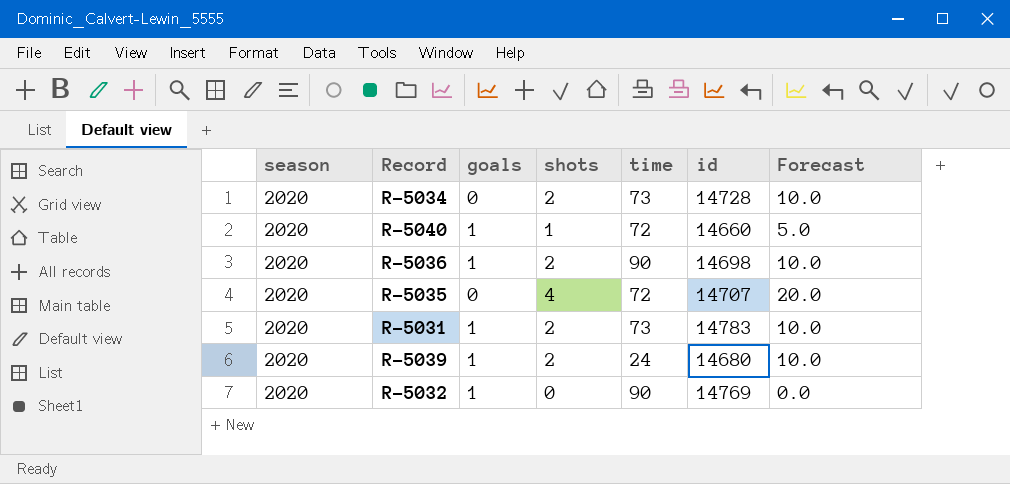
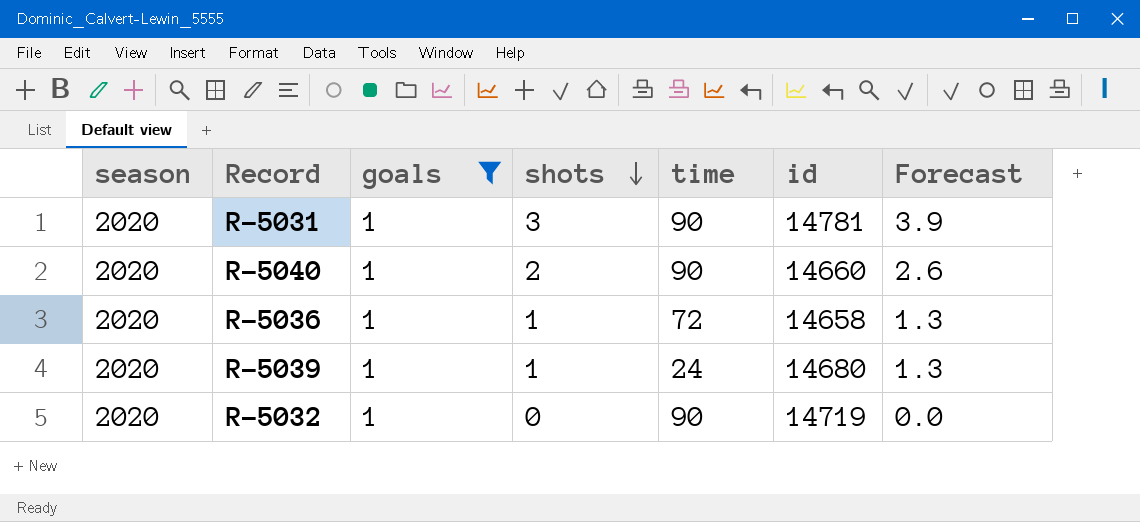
filter: none -> goals = 1
row order: none -> shots descending
column Forecast | formula: [shots] * 5 -> [shots] * 1.3
R-5031 | shots: 2 -> 3
R-5031 | time: 73 -> 90
R-5031 | id: 14783 -> 14781
R-5040 | shots: 1 -> 2
R-5040 | time: 72 -> 90
R-5036 | shots: 2 -> 1
R-5036 | time: 90 -> 72
R-5036 | id: 14698 -> 14658
R-5039 | shots: 2 -> 1
R-5032 | id: 14769 -> 14719

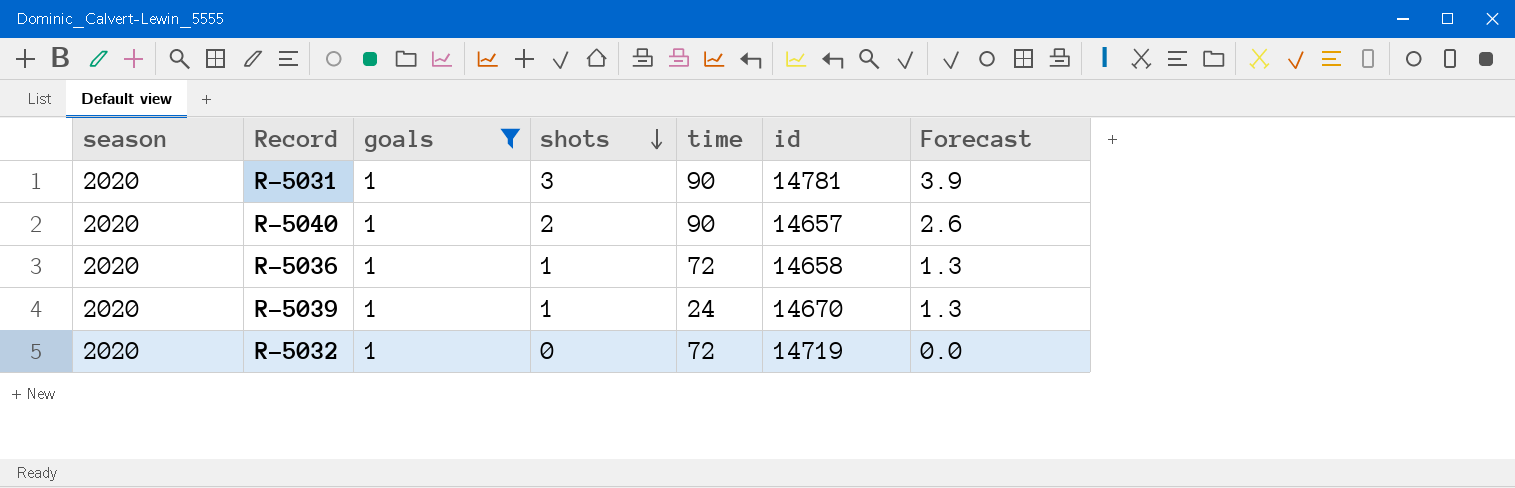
R-5040 | id: 14660 -> 14657
R-5039 | id: 14680 -> 14670
R-5032 | time: 90 -> 72

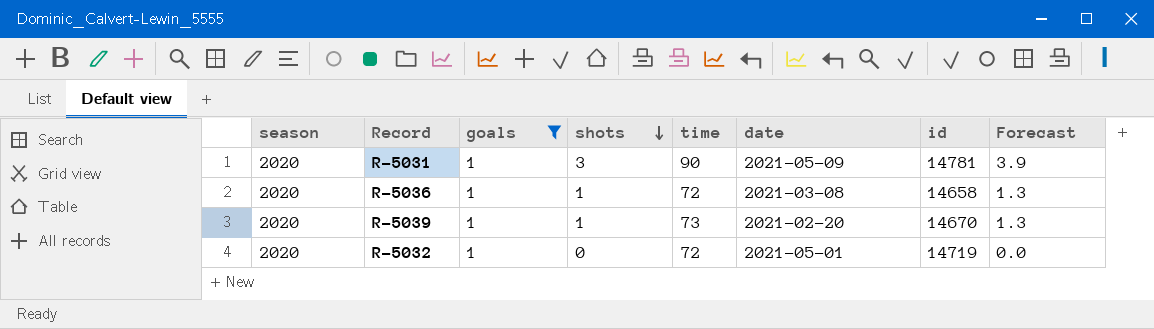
column date | position: none -> 6
row R-5040: 2020 | 1 | 2 | 90 | 14657 | 2.6 -> none
R-5039 | time: 24 -> 73

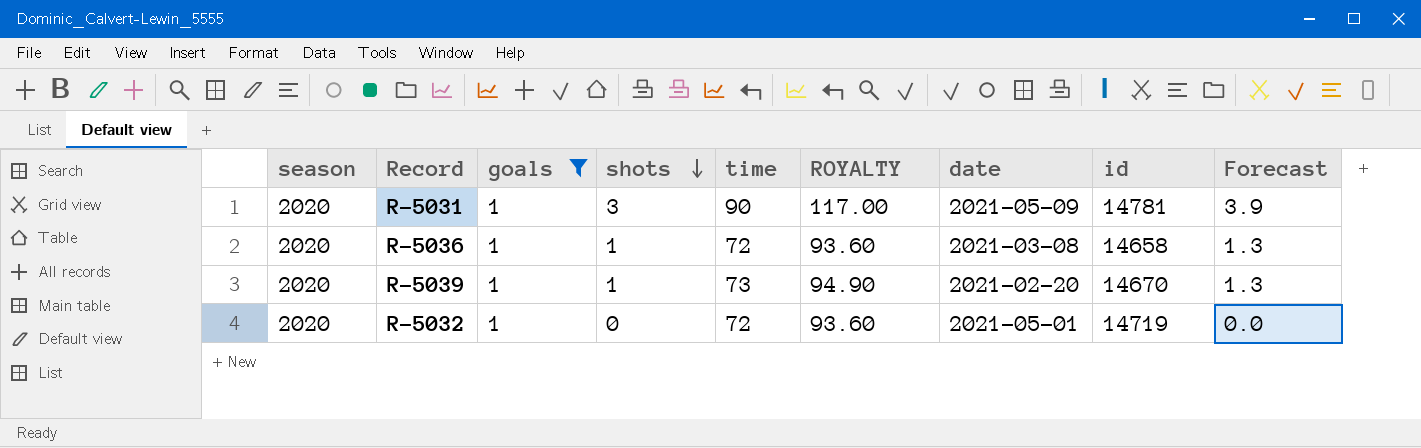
column ROYALTY | formula: none -> [time] * 1.3

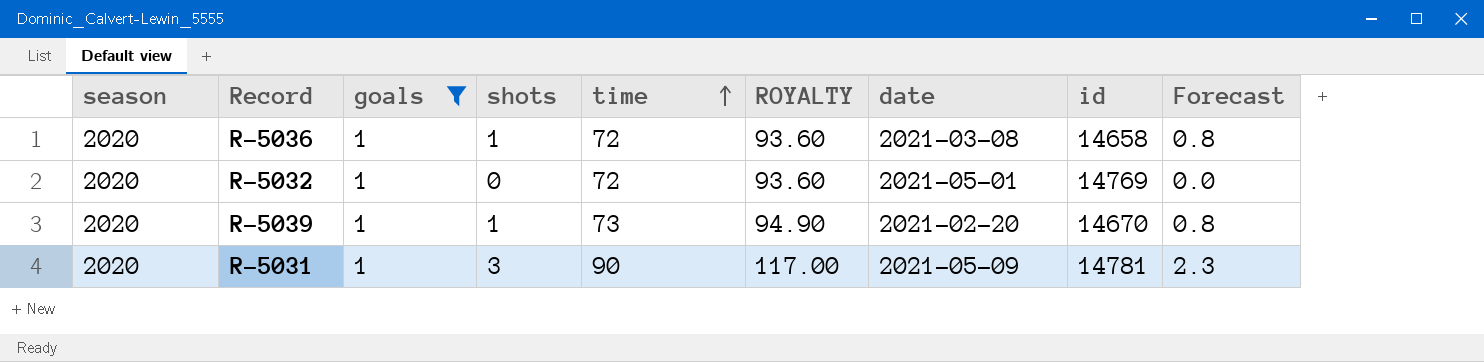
row order: shots descending -> time ascending
column Forecast | formula: [shots] * 1.3 -> [shots] * 0.75
R-5032 | id: 14719 -> 14769

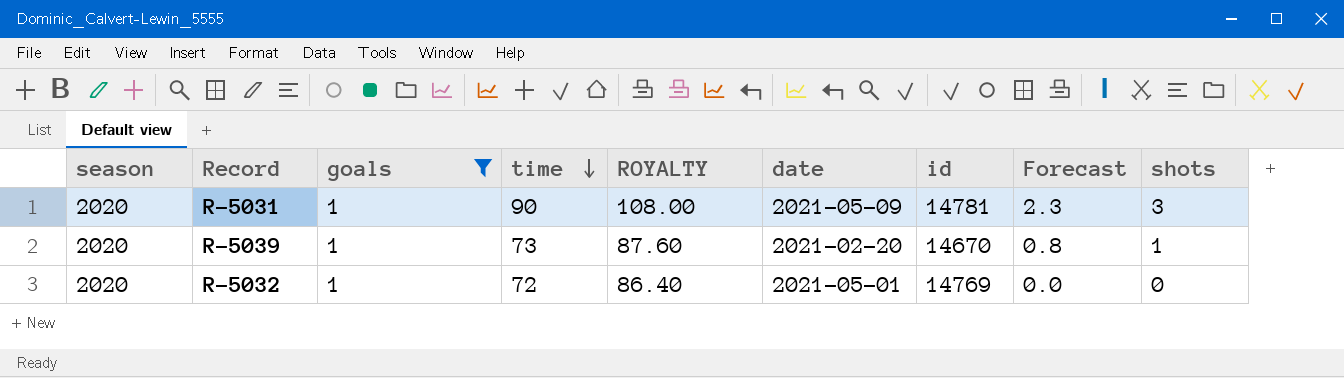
row order: time ascending -> time descending
column ROYALTY | formula: [time] * 1.3 -> [time] * 1.2
column shots | position: 4 -> 9
row R-5036: 2020 | 1 | 1 | 72 | 93.60 | 2021-03-08 | 14658 | 0.8 -> none

